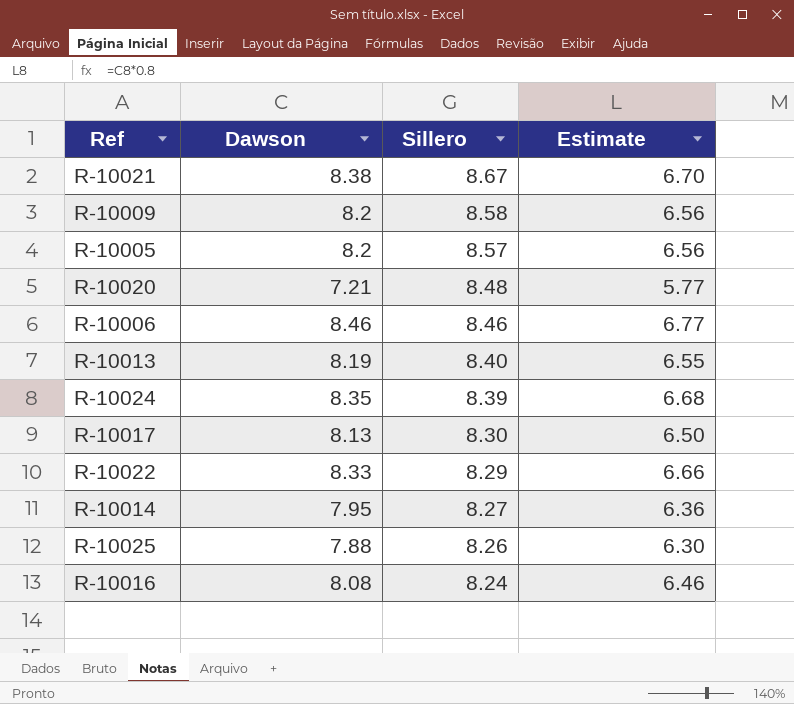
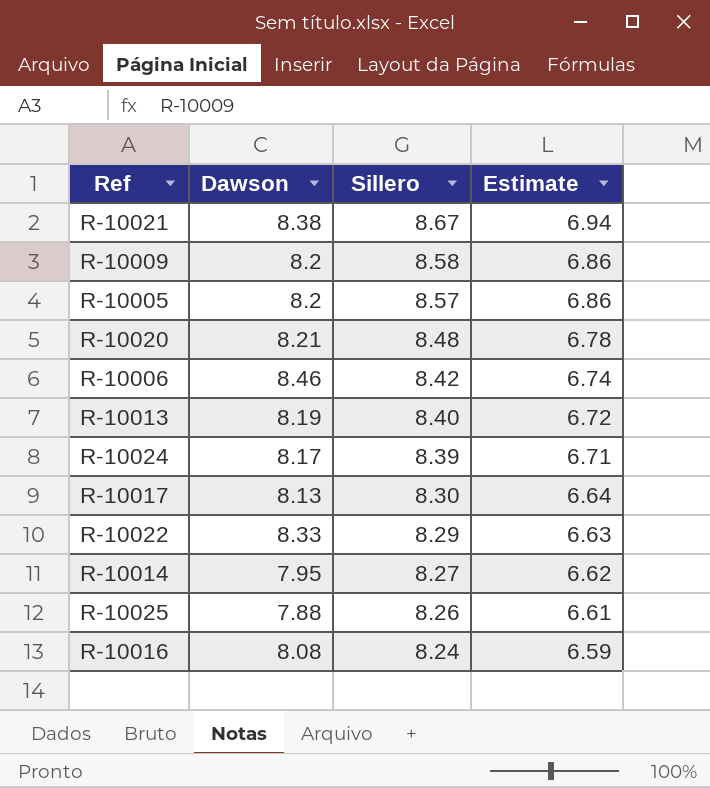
column Estimate | formula: [Dawson] * 0.8 -> [Sillero] * 0.8
R-10020 | Dawson: 7.21 -> 8.21
R-10006 | Sillero: 8.46 -> 8.42
R-10024 | Dawson: 8.35 -> 8.17

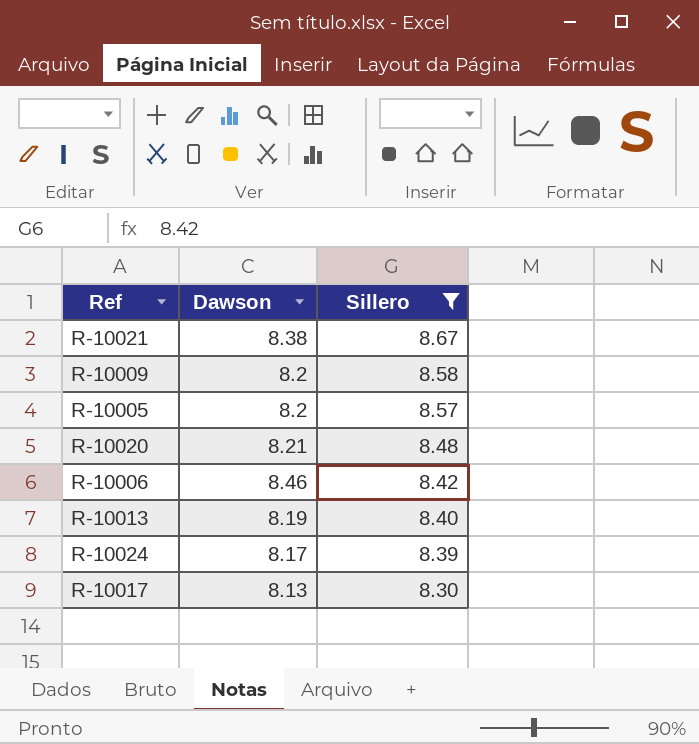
filter: none -> Sillero >= 8.30
column Estimate | formula: [Sillero] * 0.8 -> none

